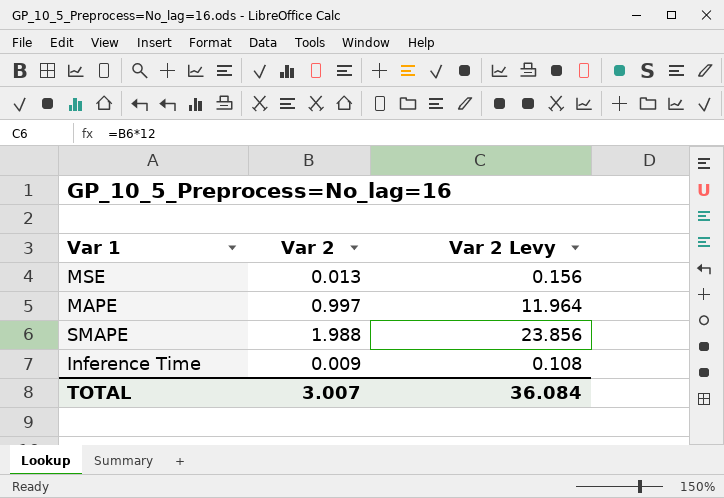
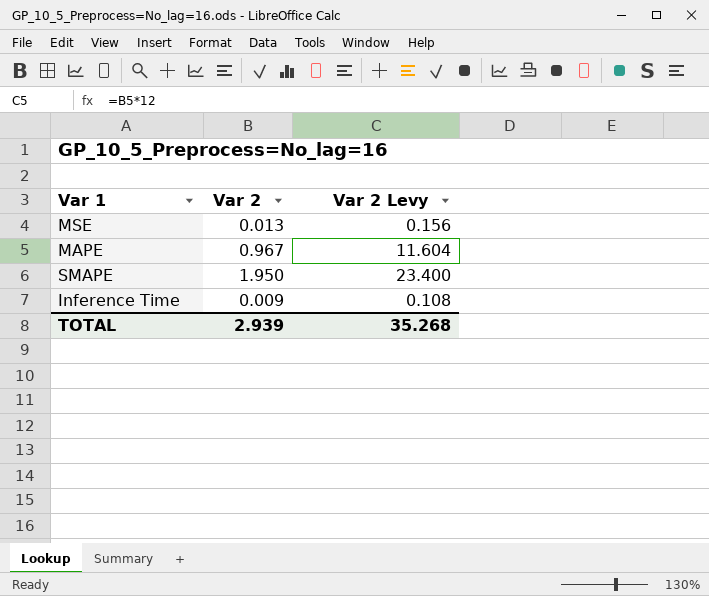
MAPE | Var 2: 0.997 -> 0.967
MAPE | Var 2 Levy: 11.964 -> 11.604
SMAPE | Var 2: 1.988 -> 1.950
SMAPE | Var 2 Levy: 23.856 -> 23.400
TOTAL | Var 2: 3.007 -> 2.939
TOTAL | Var 2 Levy: 36.084 -> 35.268

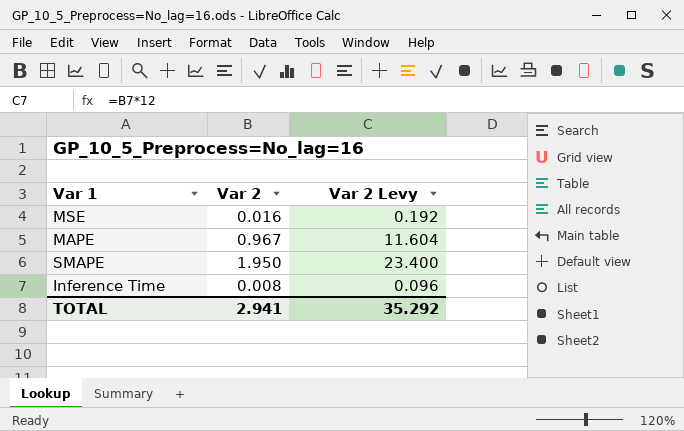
MSE | Var 2: 0.013 -> 0.016
MSE | Var 2 Levy: 0.156 -> 0.192
Inference Time | Var 2: 0.009 -> 0.008
Inference Time | Var 2 Levy: 0.108 -> 0.096
TOTAL | Var 2: 2.939 -> 2.941
TOTAL | Var 2 Levy: 35.268 -> 35.292

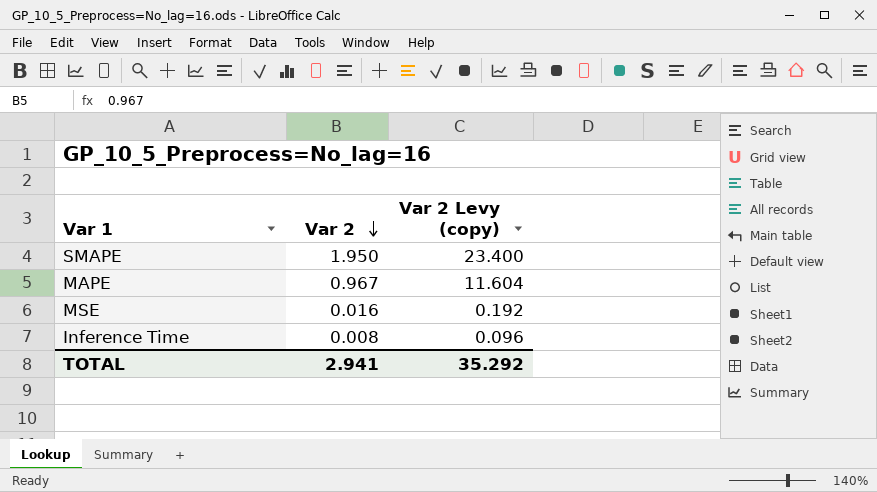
row order: none -> Var 2 descending
column name: Var 2 Levy -> Var 2 Levy (copy)

